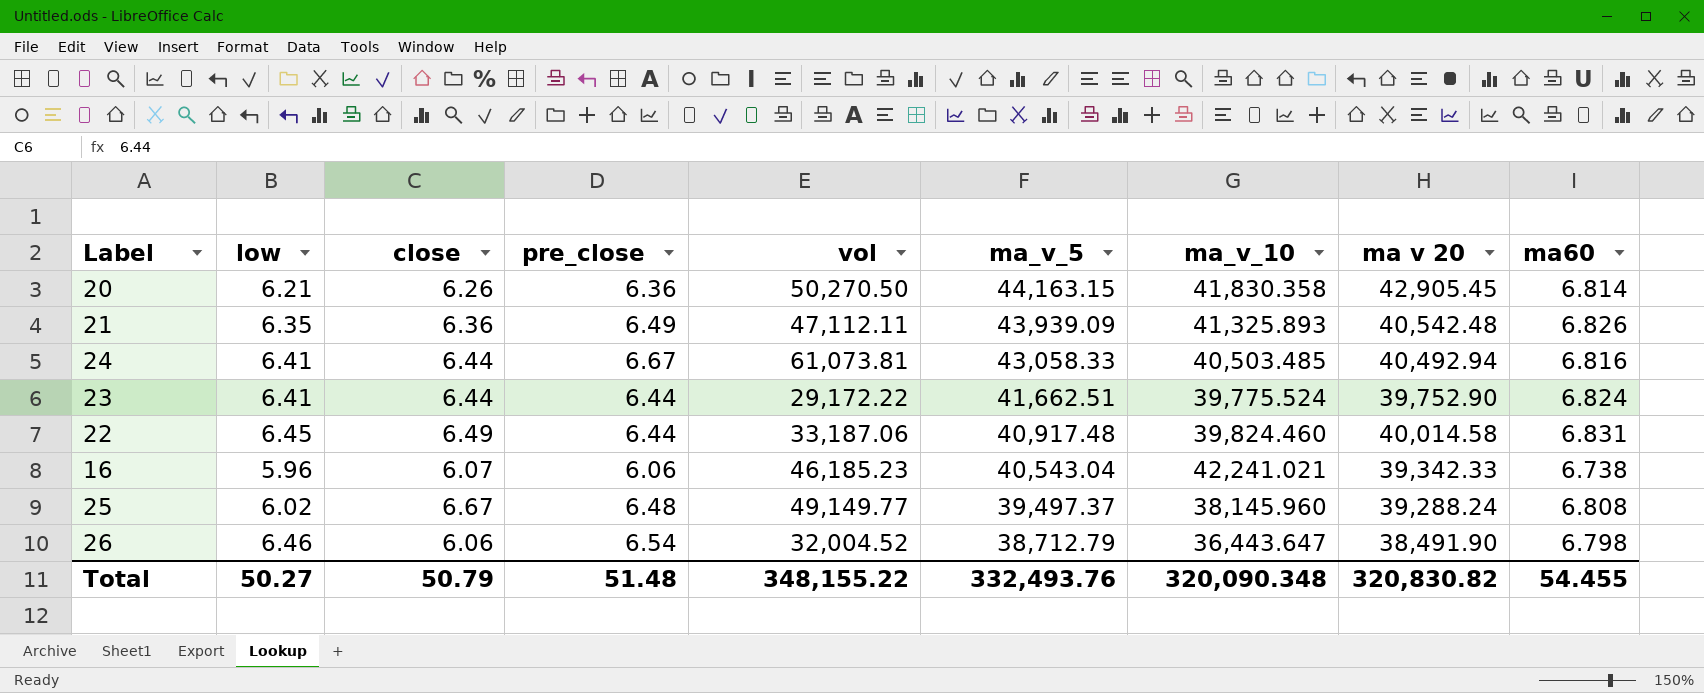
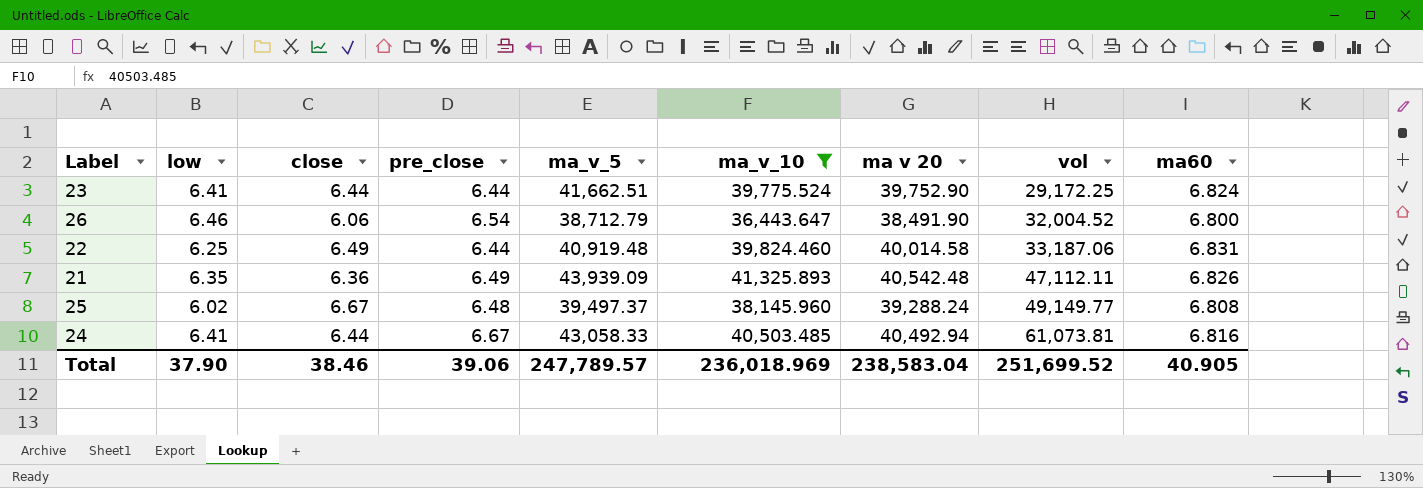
filter: none -> ma_v_10 <= 41,325.893
row order: ma_v_5 descending -> vol ascending
column vol | position: 5 -> 8
23 | vol: 29,172.22 -> 29,172.25
26 | ma60: 6.798 -> 6.800
22 | low: 6.45 -> 6.25
22 | ma_v_5: 40,917.48 -> 40,919.48
Total | low: 50.27 -> 37.90
Total | close: 50.79 -> 38.46
Total | pre_close: 51.48 -> 39.06
Total | ma_v_5: 332,493.76 -> 247,789.57
Total | ma_v_10: 320,090.348 -> 236,018.969
Total | ma v 20: 320,830.82 -> 238,583.04
Total | vol: 348,155.22 -> 251,699.52
Total | ma60: 54.455 -> 40.905

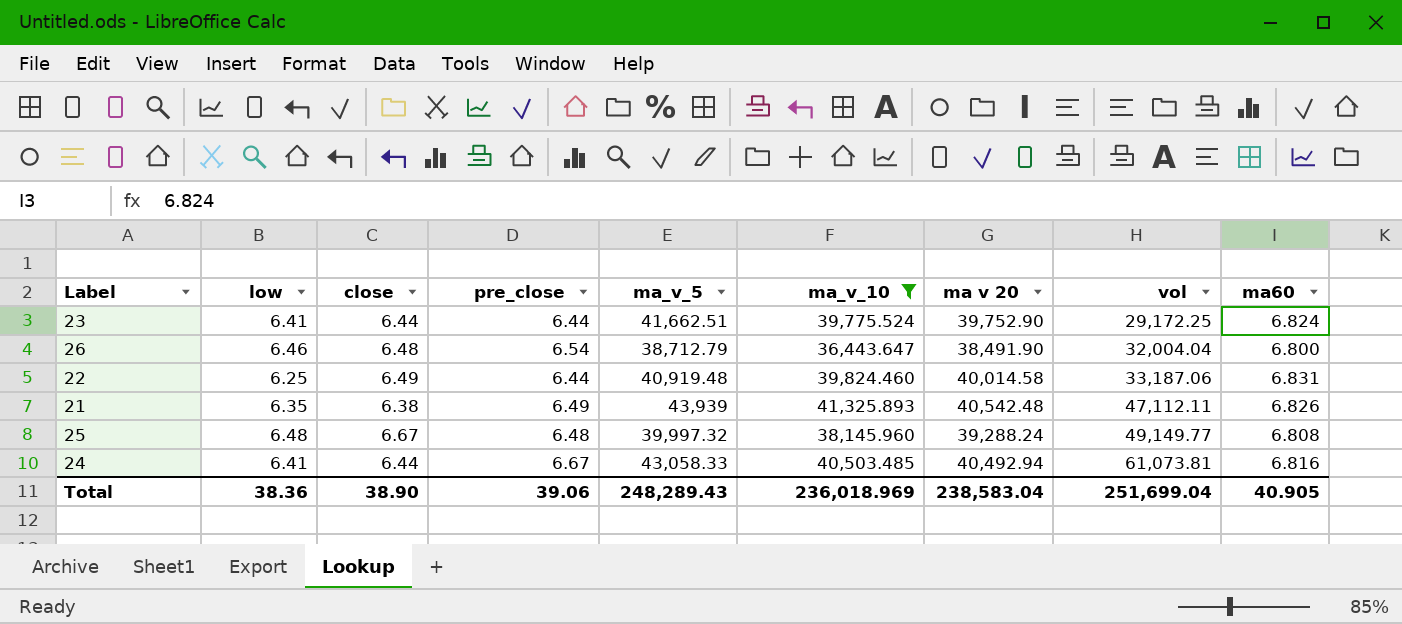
26 | close: 6.06 -> 6.48
26 | vol: 32,004.52 -> 32,004.04
21 | close: 6.36 -> 6.38
21 | ma_v_5: 43,939.09 -> 43,939
25 | low: 6.02 -> 6.48
25 | ma_v_5: 39,497.37 -> 39,997.32
Total | low: 37.90 -> 38.36
Total | close: 38.46 -> 38.90
Total | ma_v_5: 247,789.57 -> 248,289.43
Total | vol: 251,699.52 -> 251,699.04

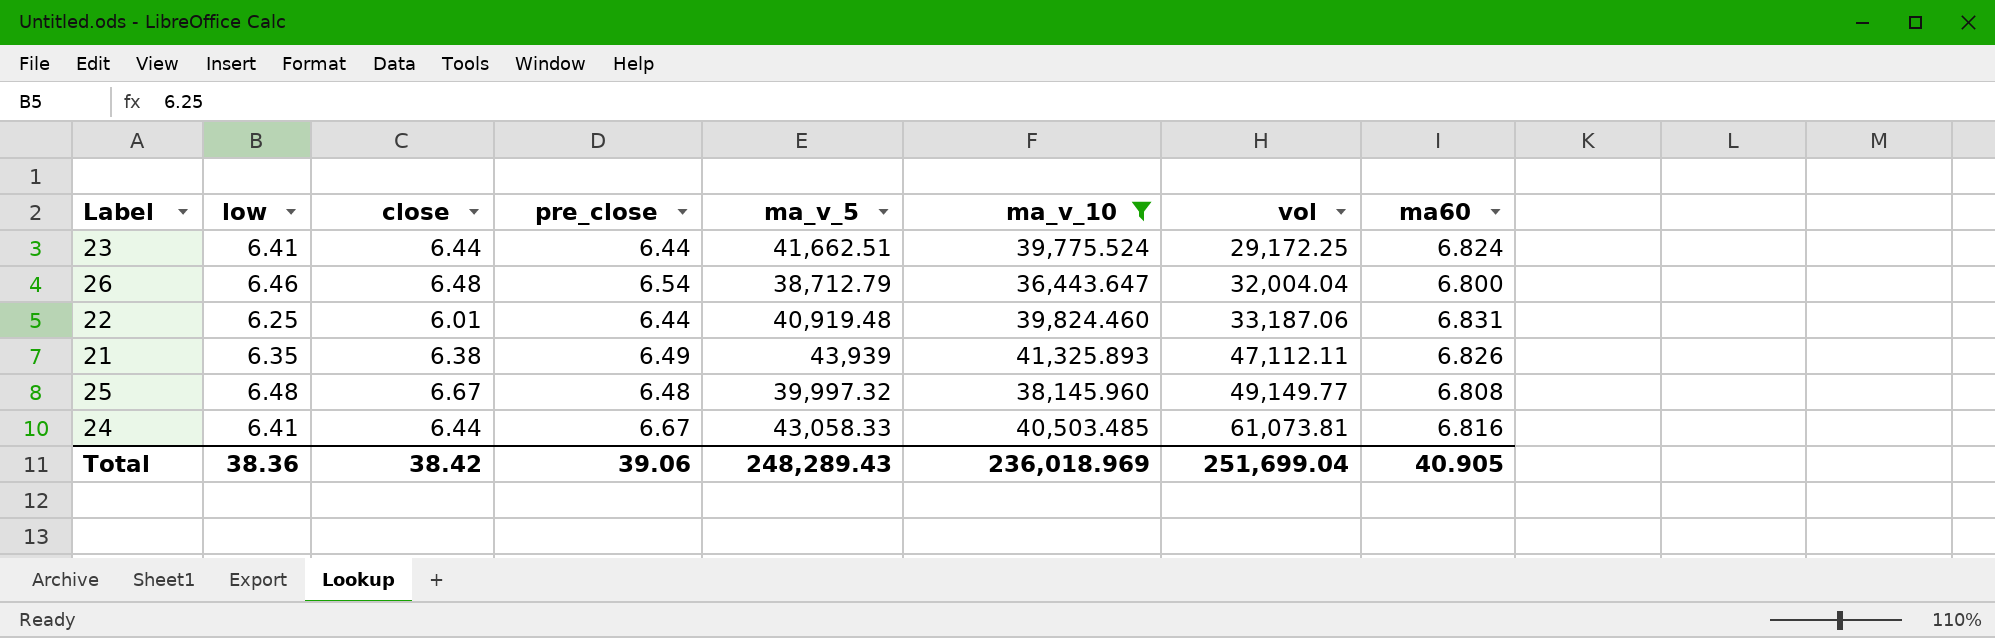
column ma v 20 | position: 7 -> none
22 | close: 6.49 -> 6.01
Total | close: 38.90 -> 38.42

